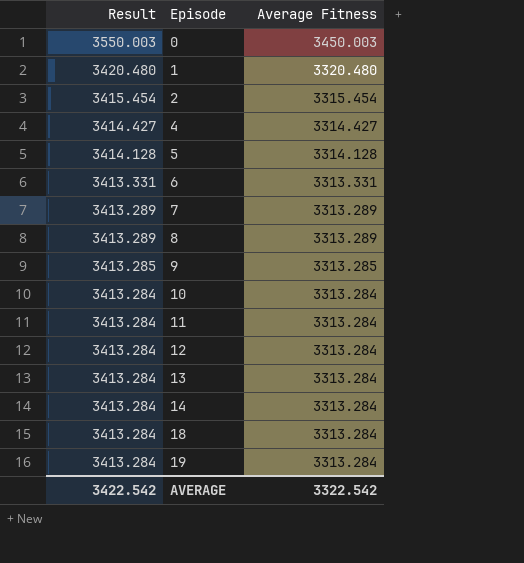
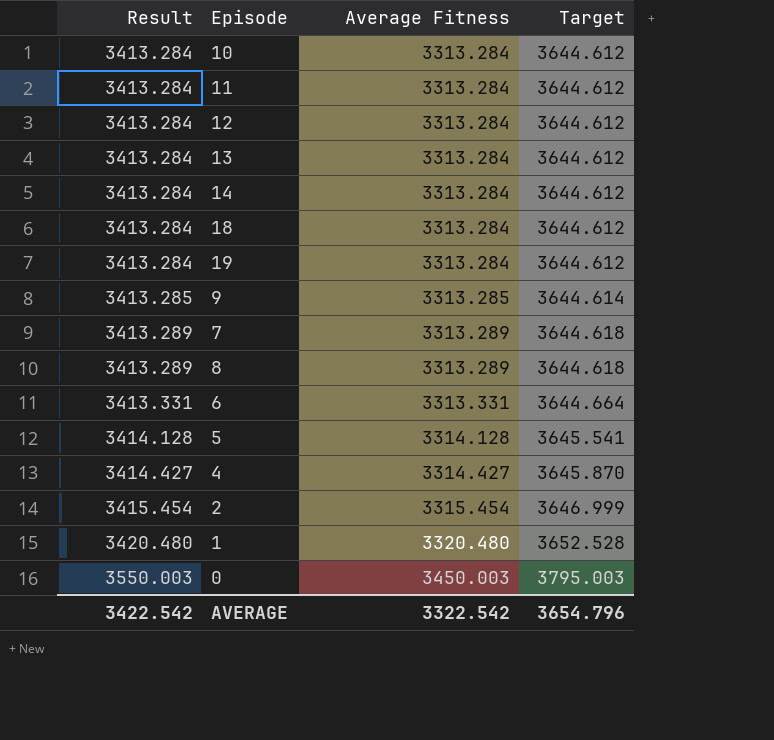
row order: Result descending -> Result ascending
column Target | formula: none -> [Average Fitness] * 1.1

